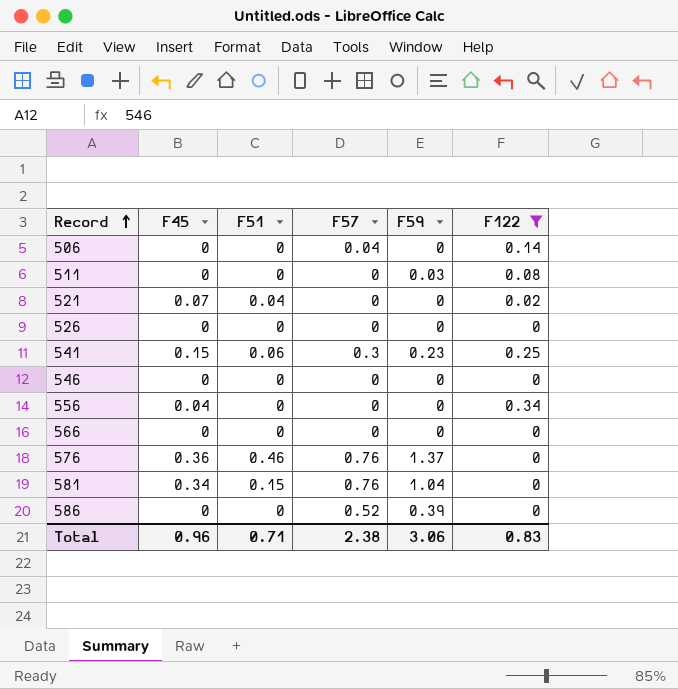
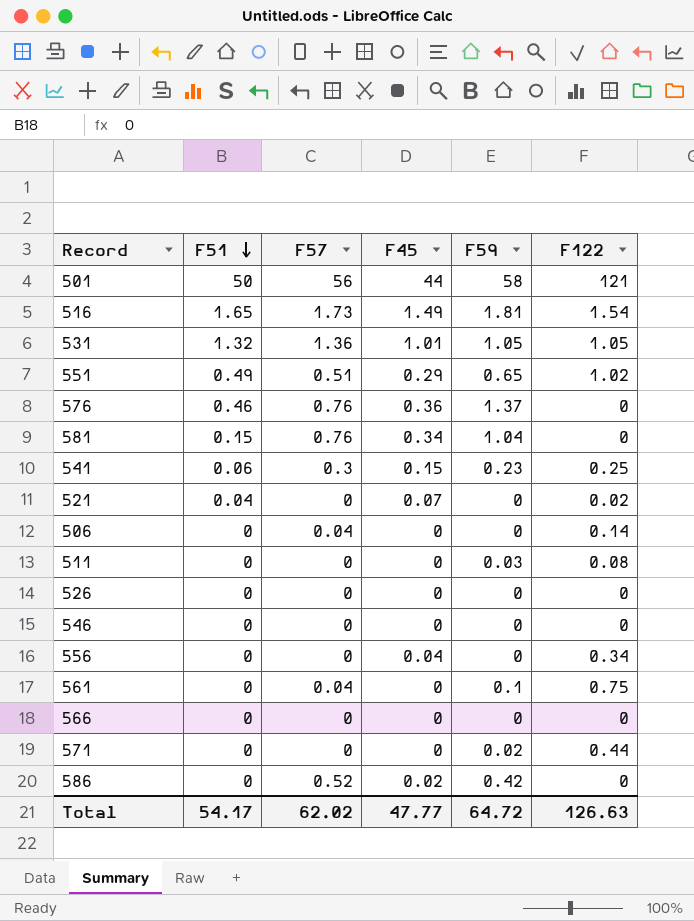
filter: F122 <= 0.34 -> none
row order: Record ascending -> F51 descending
column F45 | position: 2 -> 4
586 | F45: 0 -> 0.02
586 | F59: 0.39 -> 0.42
Total | F51: 0.71 -> 54.17
Total | F57: 2.38 -> 62.02
Total | F45: 0.96 -> 47.77
Total | F59: 3.06 -> 64.72
Total | F122: 0.83 -> 126.63

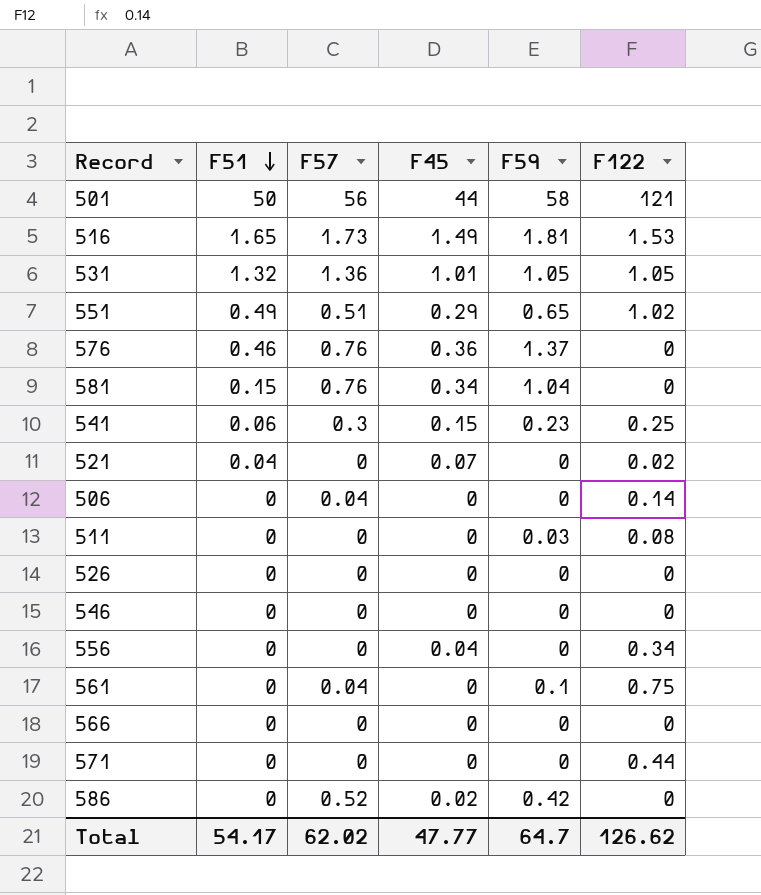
516 | F122: 1.54 -> 1.53
571 | F59: 0.02 -> 0
Total | F59: 64.72 -> 64.7
Total | F122: 126.63 -> 126.62

